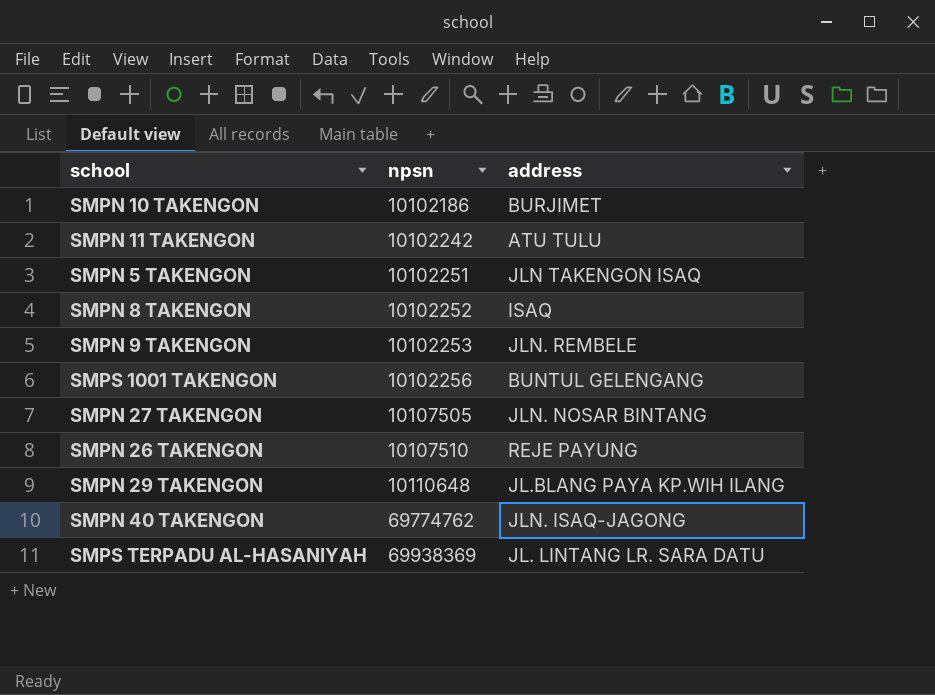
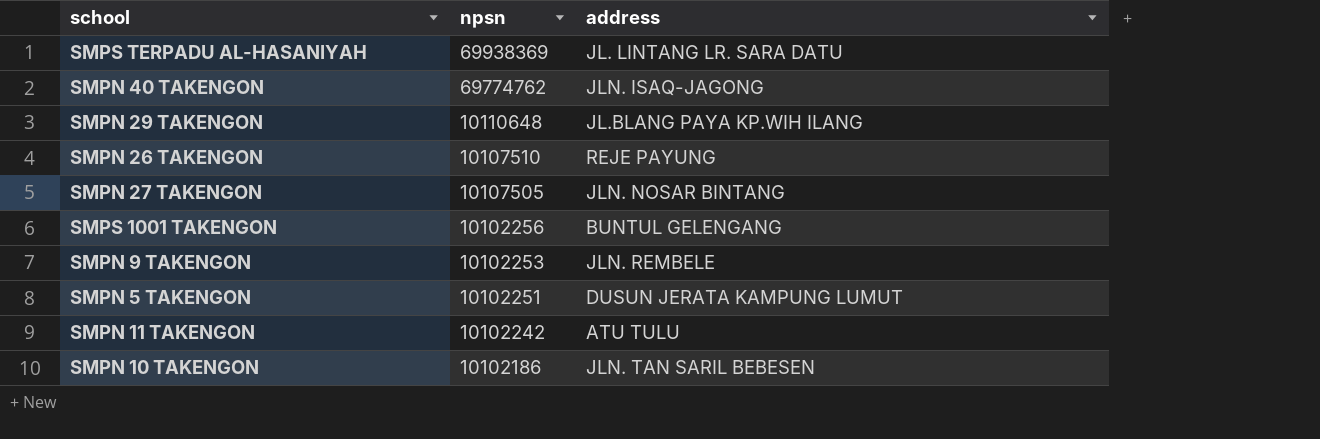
row order: npsn ascending -> npsn descending
row SMPN 8 TAKENGON: 10102252 | ISAQ -> none
SMPN 5 TAKENGON | address: JLN TAKENGON ISAQ -> DUSUN JERATA KAMPUNG LUMUT
SMPN 10 TAKENGON | address: BURJIMET -> JLN. TAN SARIL BEBESEN

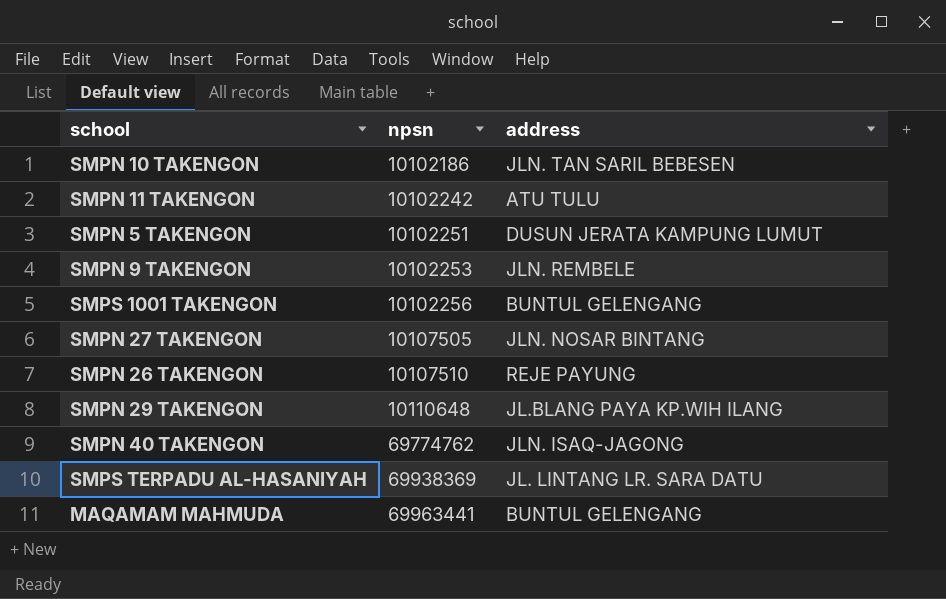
row order: npsn descending -> npsn ascending
row MAQAMAM MAHMUDA: none -> 69963441 | BUNTUL GELENGANG

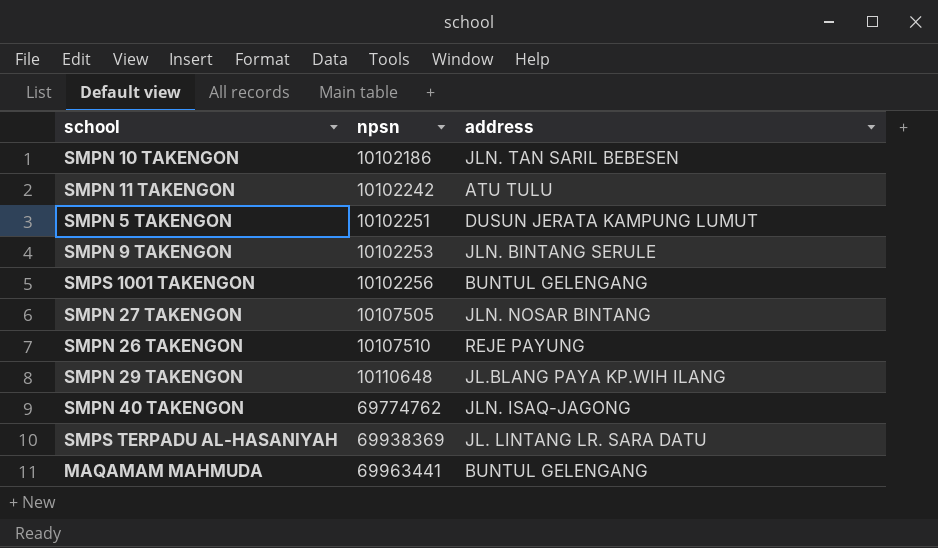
SMPN 9 TAKENGON | address: JLN. REMBELE -> JLN. BINTANG SERULE

